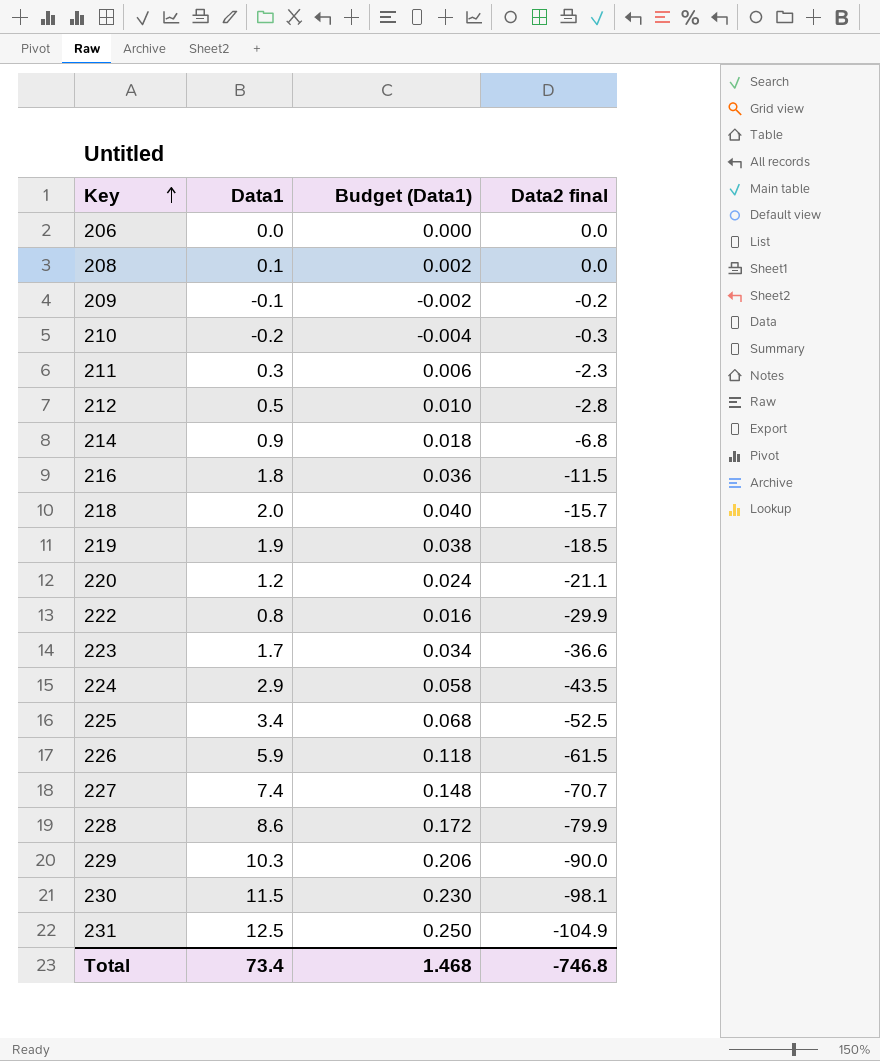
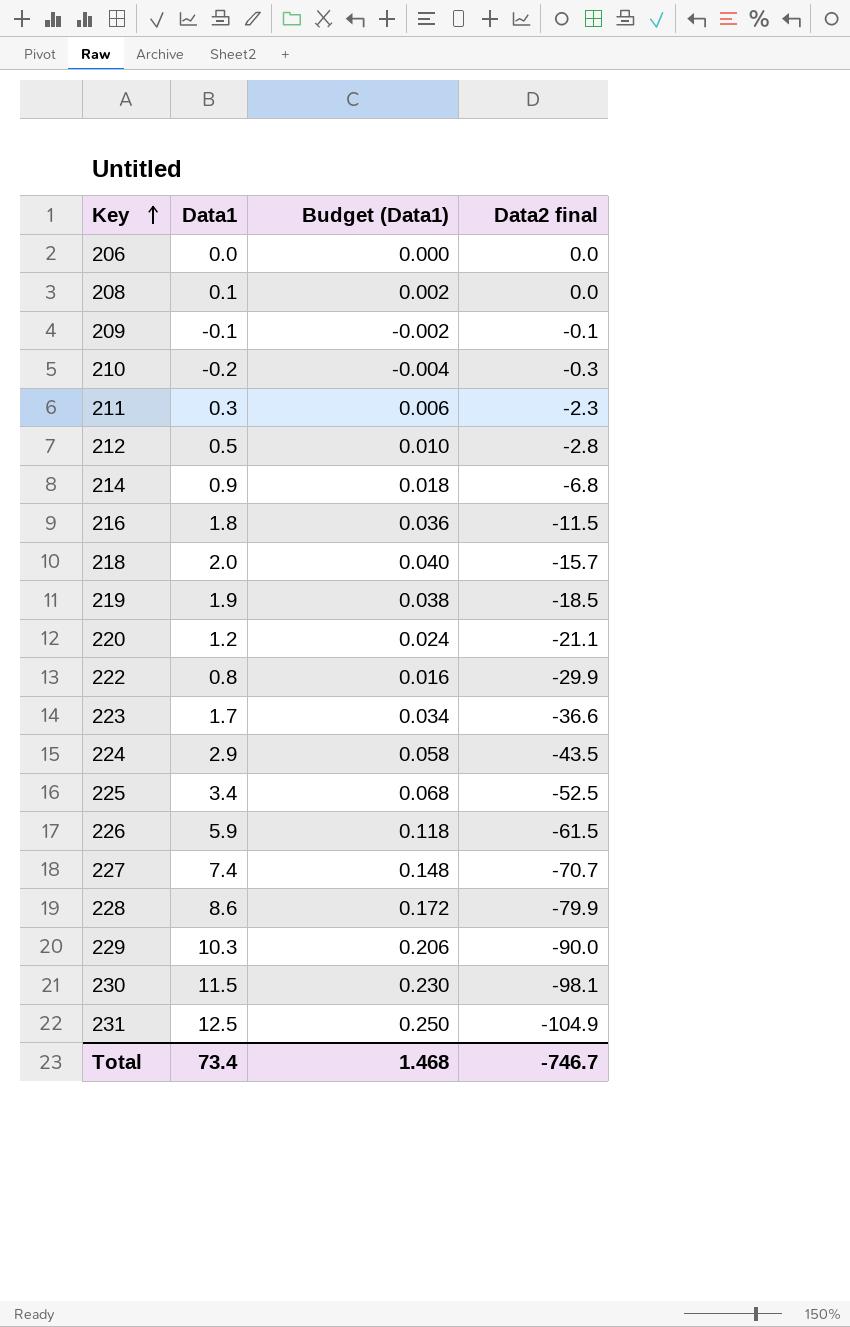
209 | Data2 final: -0.2 -> -0.1
Total | Data2 final: -746.8 -> -746.7

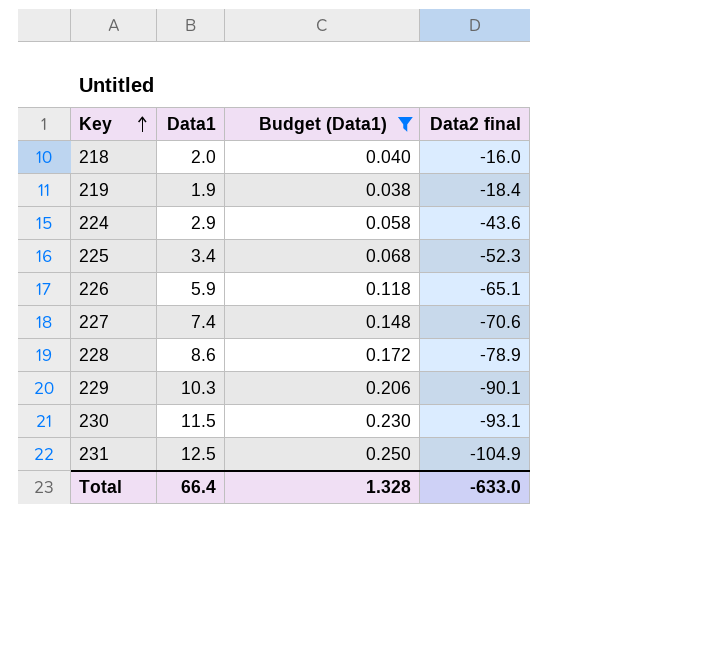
filter: none -> Budget (Data1) >= 0.038
218 | Data2 final: -15.7 -> -16.0
219 | Data2 final: -18.5 -> -18.4
224 | Data2 final: -43.5 -> -43.6
225 | Data2 final: -52.5 -> -52.3
226 | Data2 final: -61.5 -> -65.1
227 | Data2 final: -70.7 -> -70.6
228 | Data2 final: -79.9 -> -78.9
229 | Data2 final: -90.0 -> -90.1
230 | Data2 final: -98.1 -> -93.1
Total | Data1: 73.4 -> 66.4
Total | Budget (Data1): 1.468 -> 1.328
Total | Data2 final: -746.7 -> -633.0

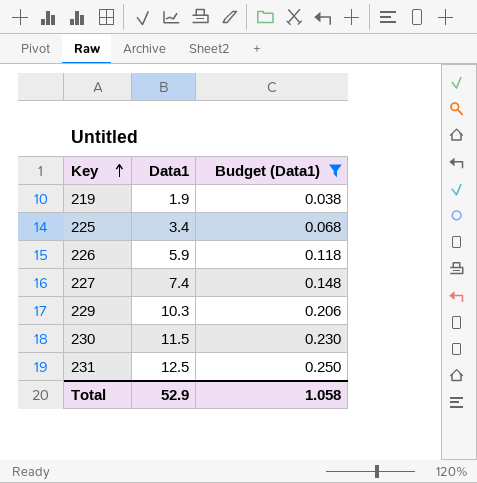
column Data2 final | position: 4 -> none
row 218: 2.0 | 0.040 | -16.0 -> none
row 224: 2.9 | 0.058 | -43.6 -> none
row 228: 8.6 | 0.172 | -78.9 -> none
Total | Data1: 66.4 -> 52.9
Total | Budget (Data1): 1.328 -> 1.058

